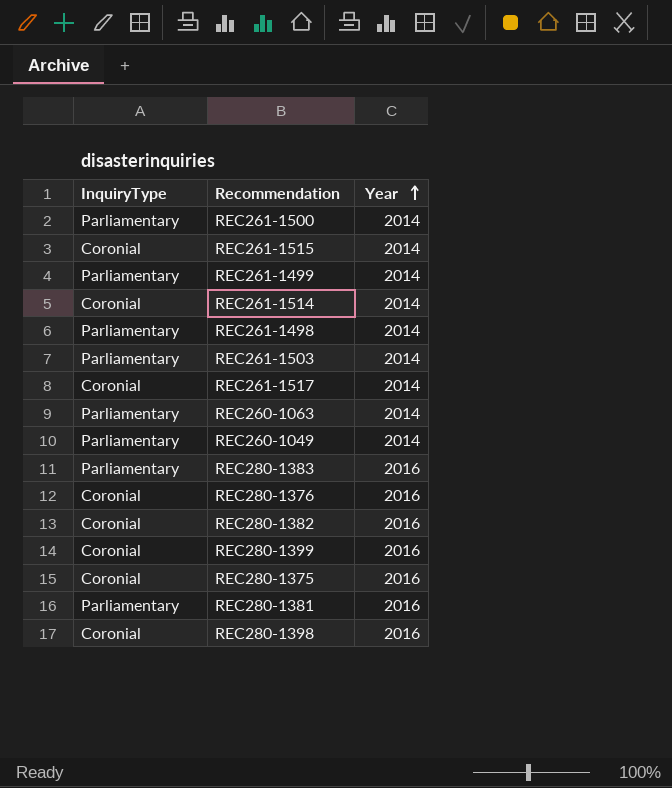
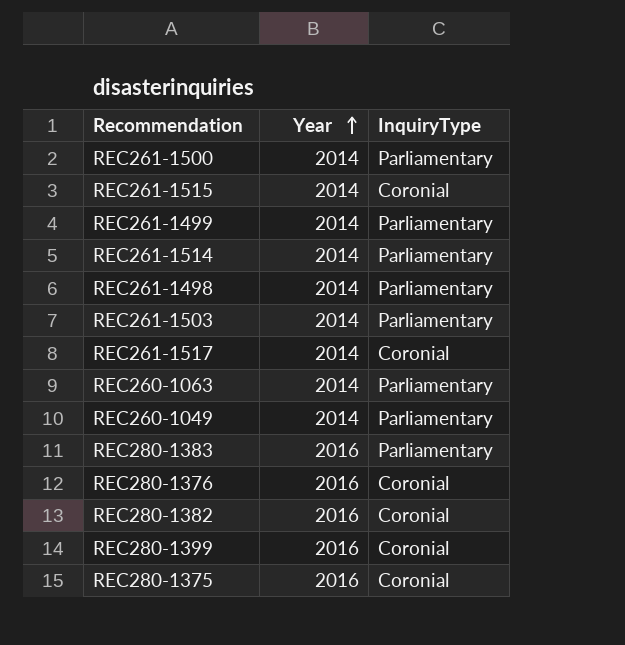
column InquiryType | position: 1 -> 3
row REC280-1381: Parliamentary | 2016 -> none
row REC280-1398: Coronial | 2016 -> none
REC261-1514 | InquiryType: Coronial -> Parliamentary

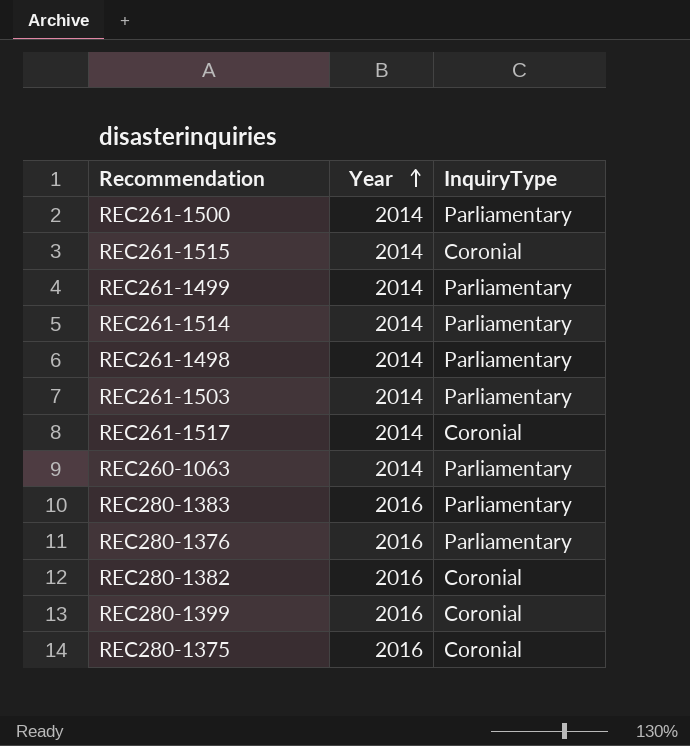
row REC260-1049: 2014 | Parliamentary -> none
REC280-1376 | InquiryType: Coronial -> Parliamentary

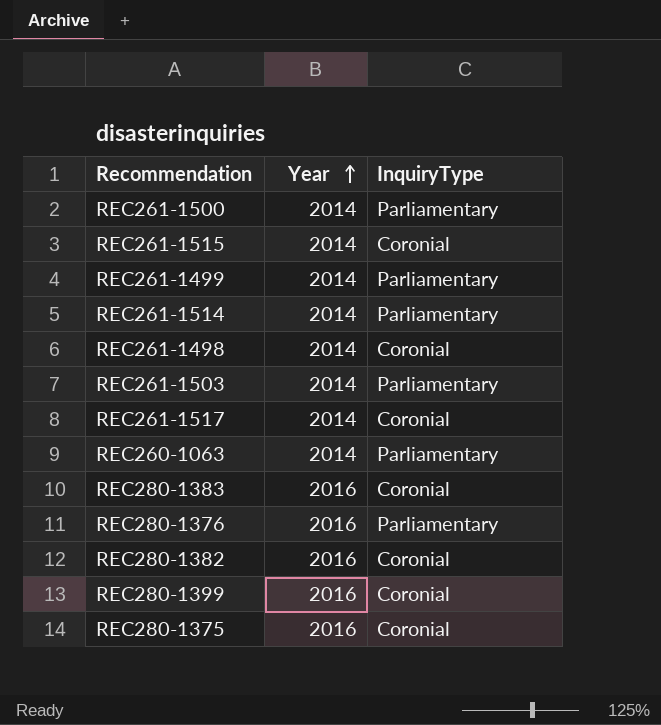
REC261-1498 | InquiryType: Parliamentary -> Coronial
REC280-1383 | InquiryType: Parliamentary -> Coronial

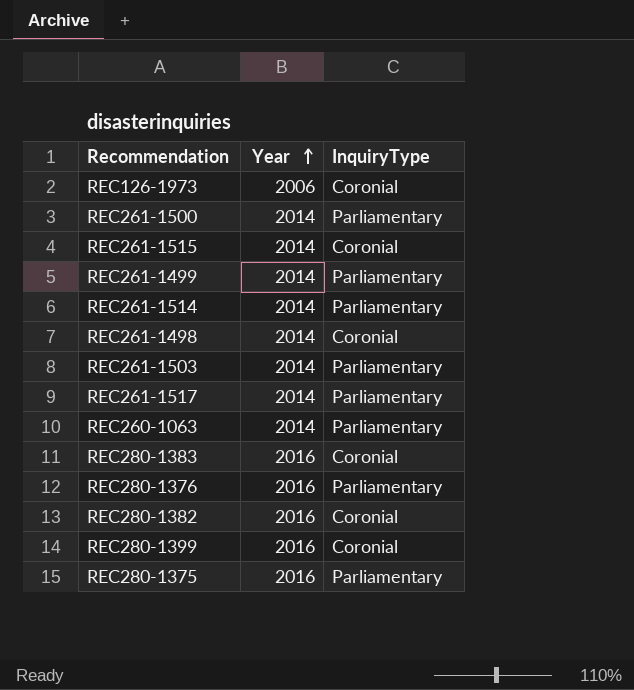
row REC126-1973: none -> 2006 | Coronial
REC261-1517 | InquiryType: Coronial -> Parliamentary
REC280-1375 | InquiryType: Coronial -> Parliamentary

